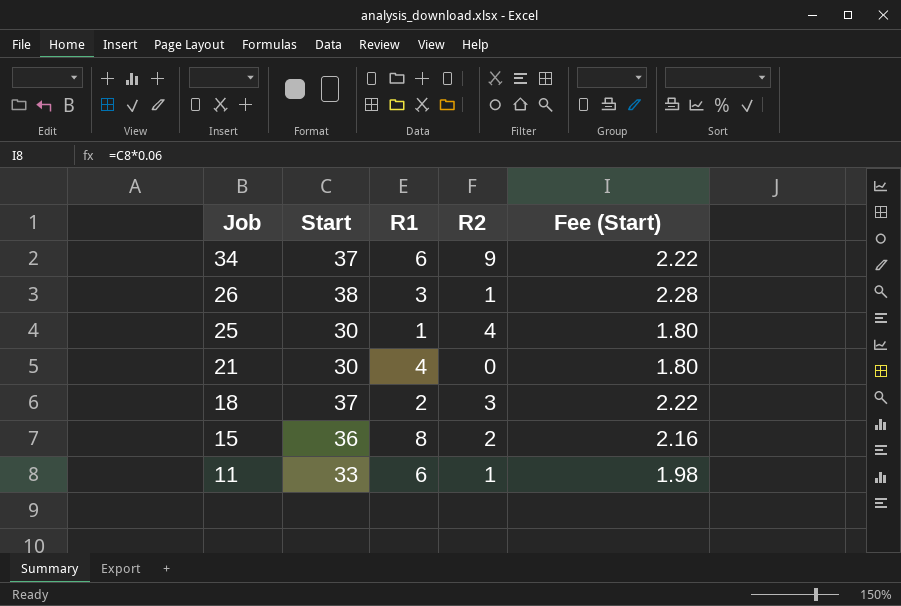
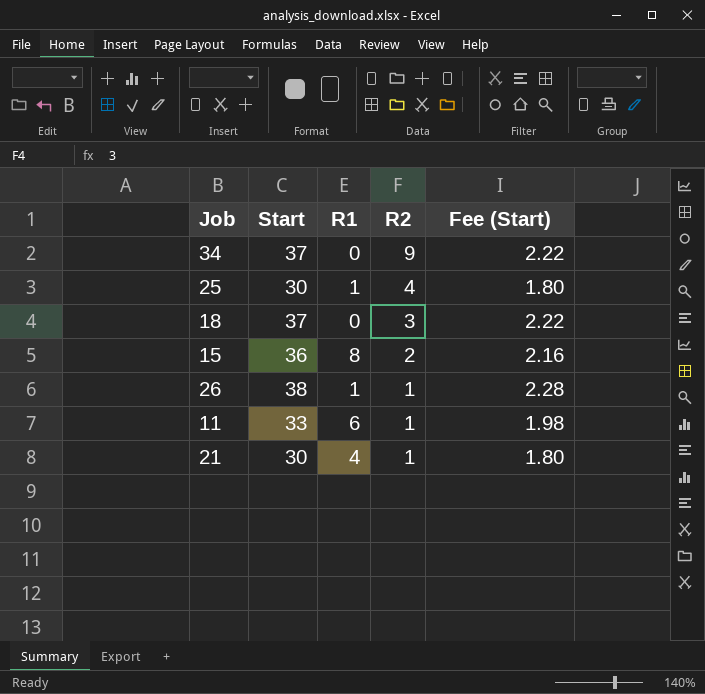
row order: Job descending -> R2 descending
34 | R1: 6 -> 0
18 | R1: 2 -> 0
26 | R1: 3 -> 1
21 | R2: 0 -> 1

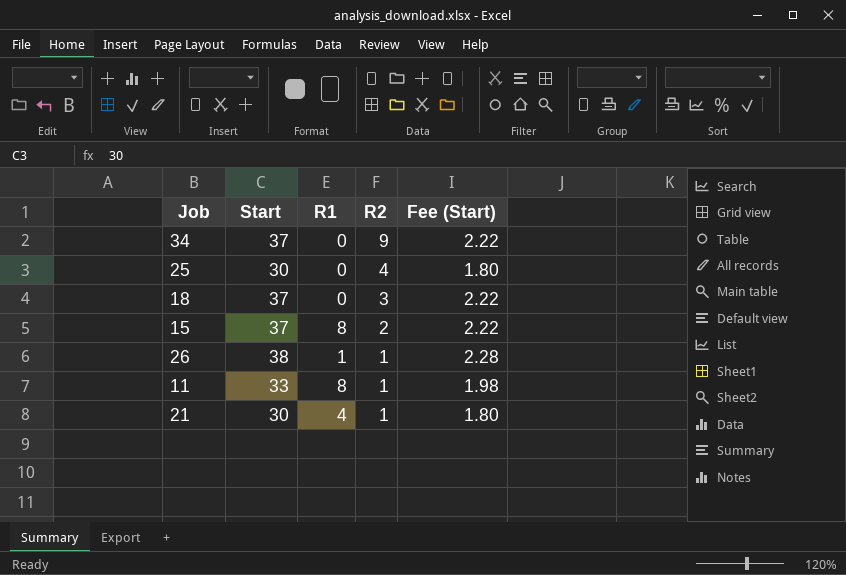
25 | R1: 1 -> 0
15 | Start: 36 -> 37
15 | Fee (Start): 2.16 -> 2.22
11 | R1: 6 -> 8

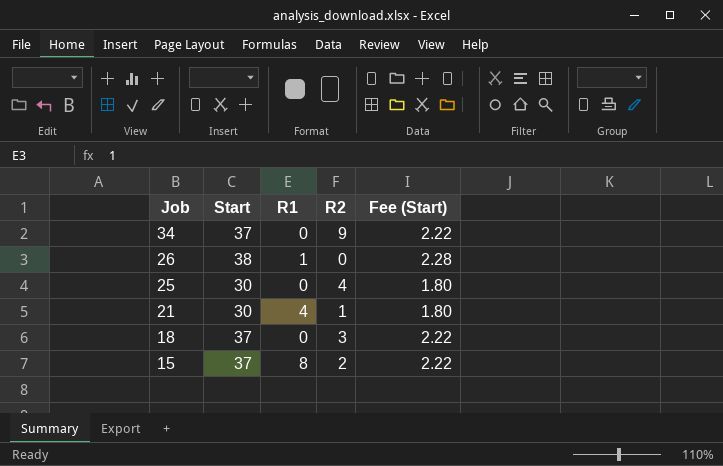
row order: R2 descending -> Job descending
row 11: 33 | 8 | 1 | 1.98 -> none
26 | R2: 1 -> 0

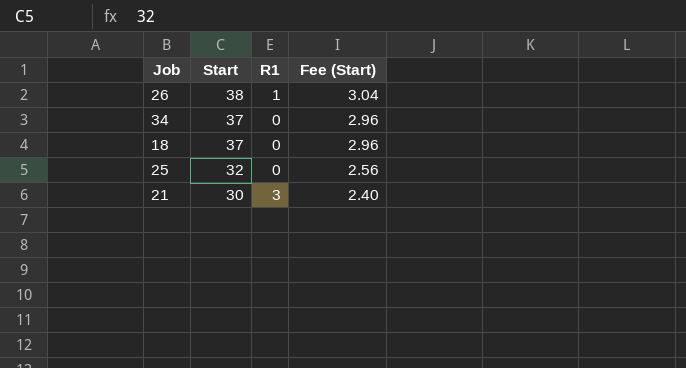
row order: Job descending -> Start descending
column R2 | position: 4 -> none
column Fee (Start) | formula: [Start] * 0.06 -> [Start] * 0.08
row 15: 37 | 8 | 2 | 2.22 -> none
25 | Start: 30 -> 32
21 | R1: 4 -> 3

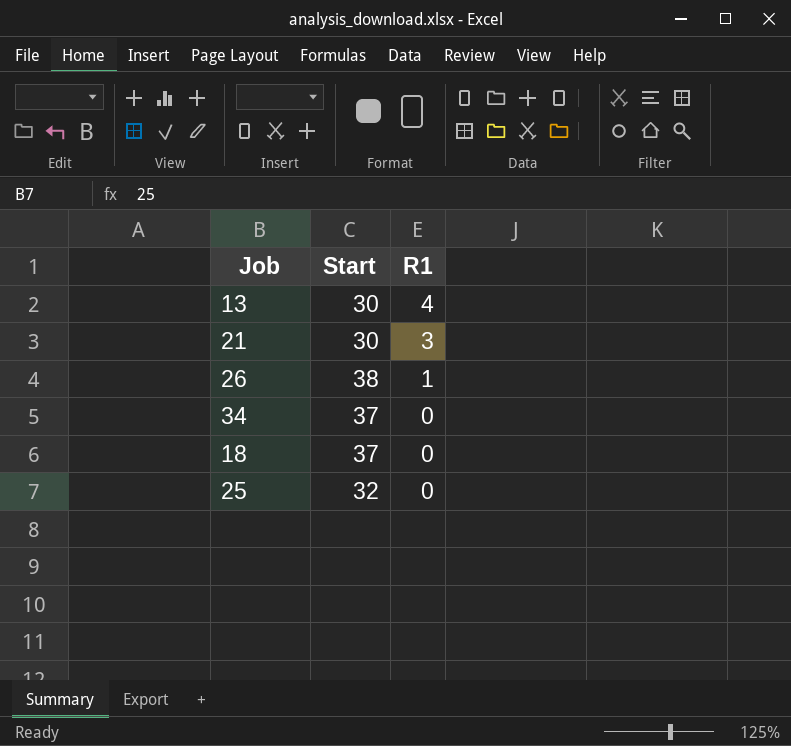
row order: Start descending -> R1 descending
column Fee (Start) | formula: [Start] * 0.08 -> none
row 13: none -> 30 | 4

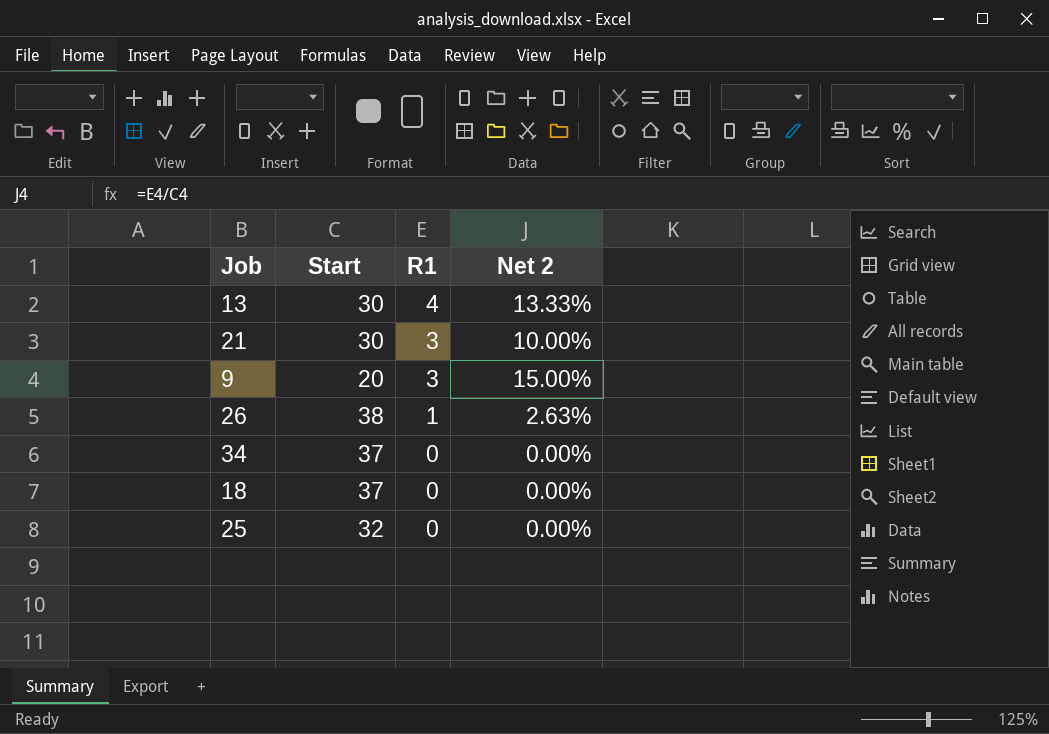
column Net 2 | formula: none -> [R1] / [Start]
row 9: none -> 20 | 3 | 15.00%

